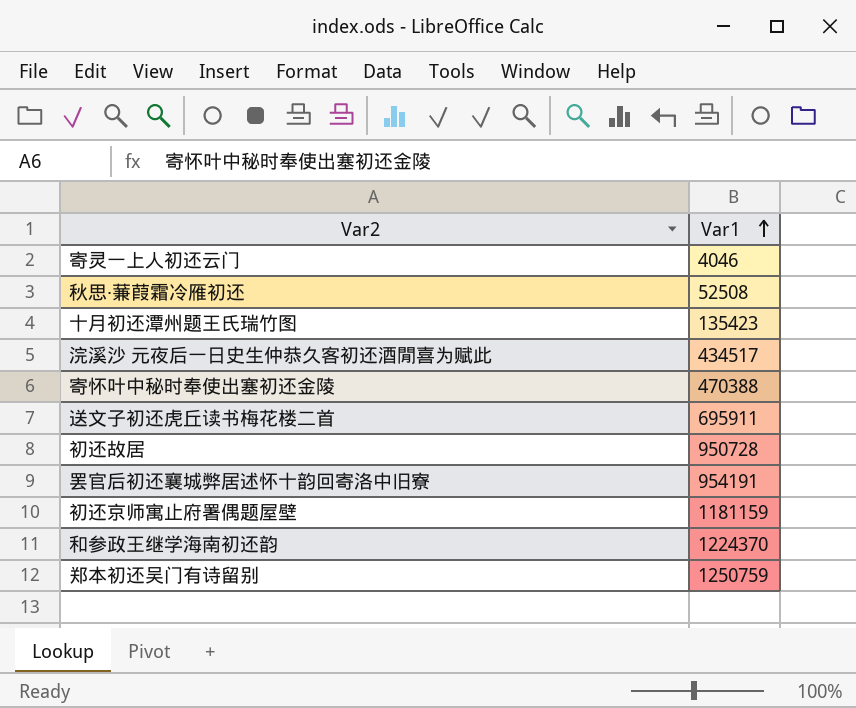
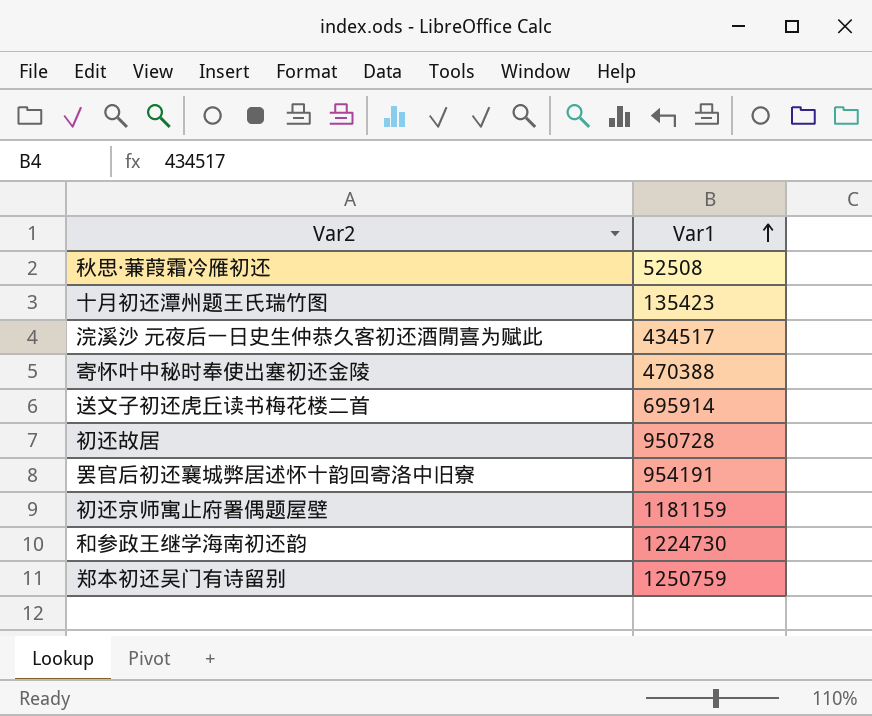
row 寄灵一上人初还云门: 4046 -> none
送文子初还虎丘读书梅花楼二首 | Var1: 695911 -> 695914
和参政王继学海南初还韵 | Var1: 1224370 -> 1224730

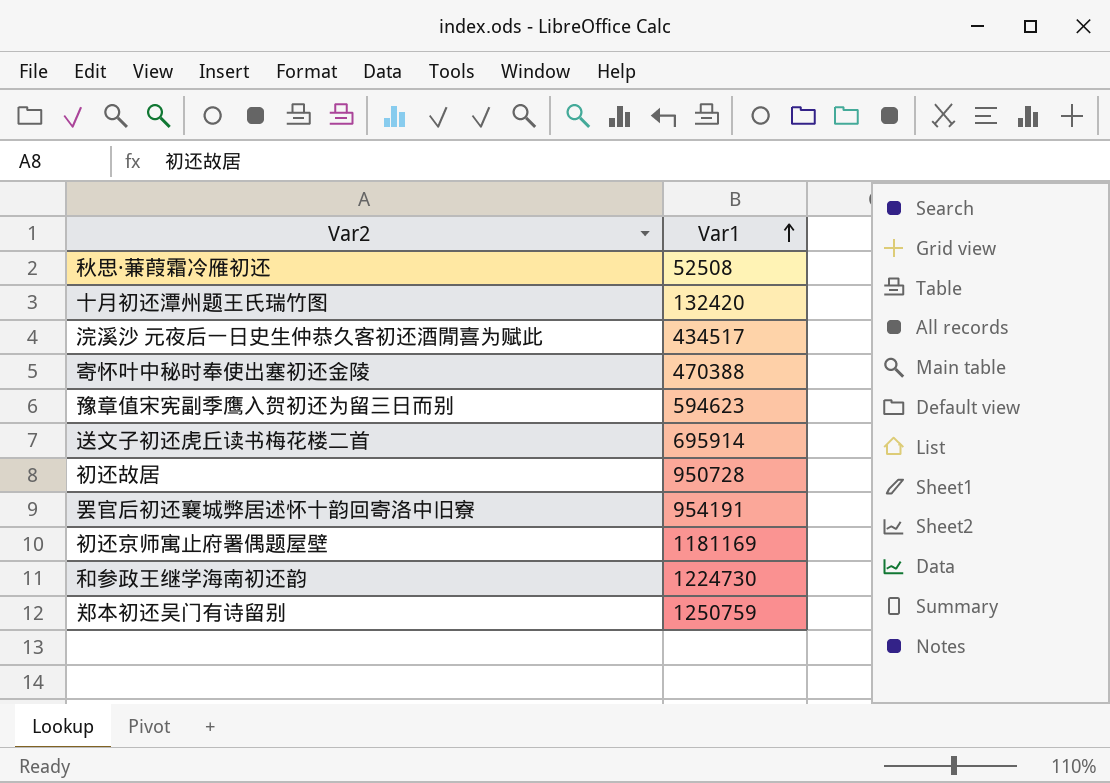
十月初还潭州题王氏瑞竹图 | Var1: 135423 -> 132420
row 豫章值宋宪副季鹰入贺初还为留三日而别: none -> 594623
初还京师寓止府署偶题屋壁 | Var1: 1181159 -> 1181169

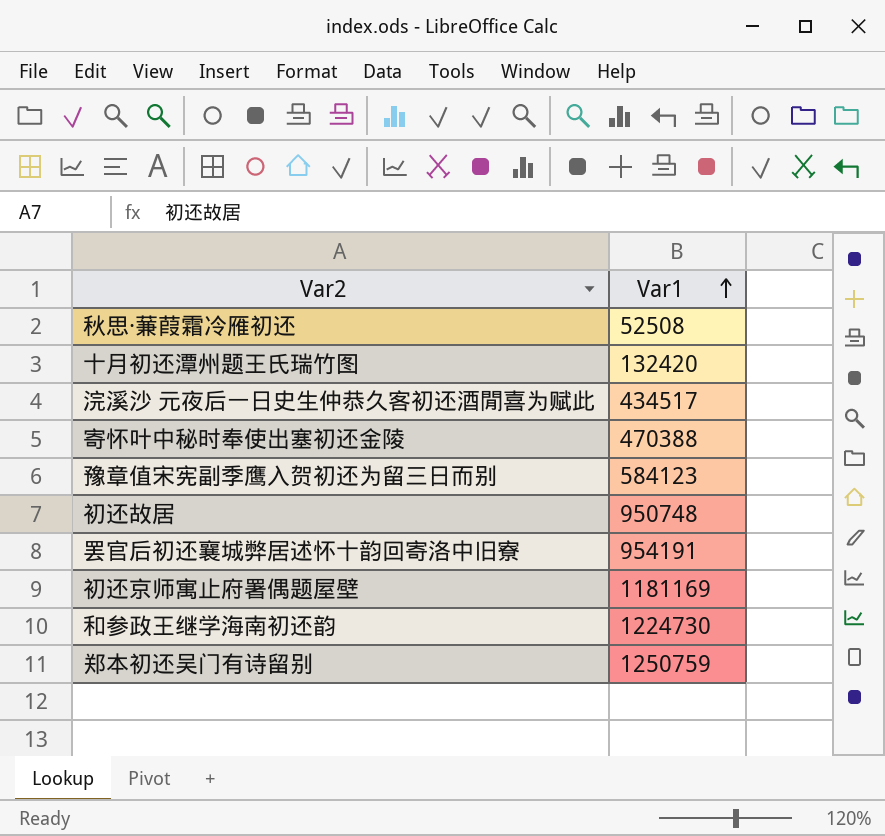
row 送文子初还虎丘读书梅花楼二首: 695914 -> none
豫章值宋宪副季鹰入贺初还为留三日而别 | Var1: 594623 -> 584123
初还故居 | Var1: 950728 -> 950748

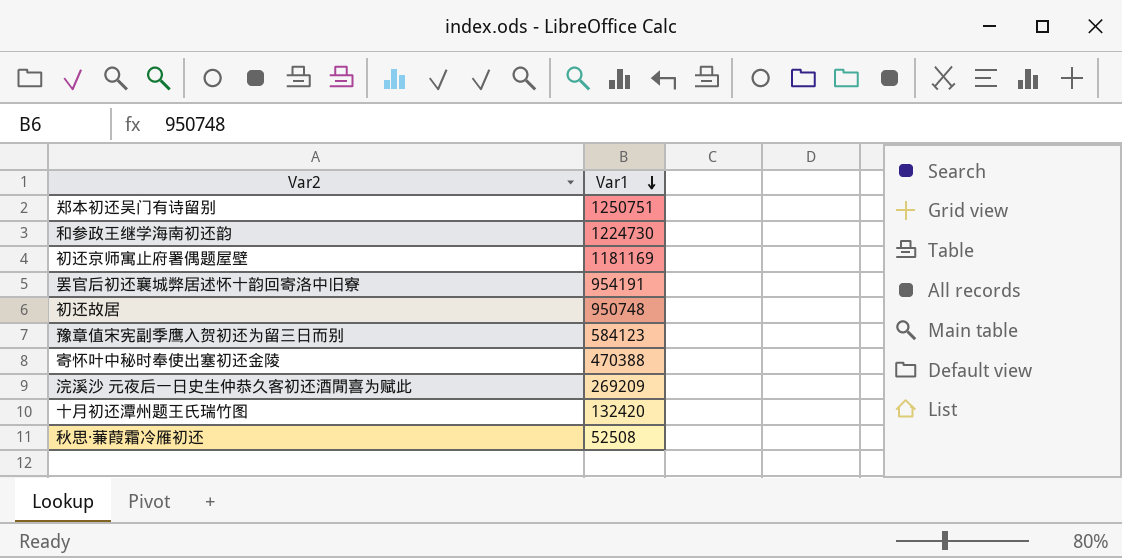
row order: Var1 ascending -> Var1 descending
郑本初还吴门有诗留别 | Var1: 1250759 -> 1250751
浣溪沙 元夜后一日史生仲恭久客初还酒閒喜为赋此 | Var1: 434517 -> 269209

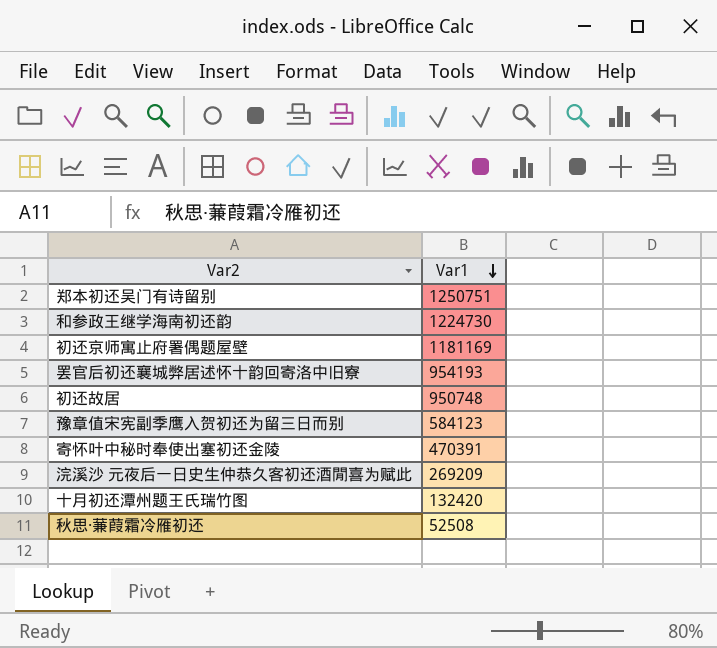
罢官后初还襄城弊居述怀十韵回寄洛中旧寮 | Var1: 954191 -> 954193
寄怀叶中秘时奉使出塞初还金陵 | Var1: 470388 -> 470391

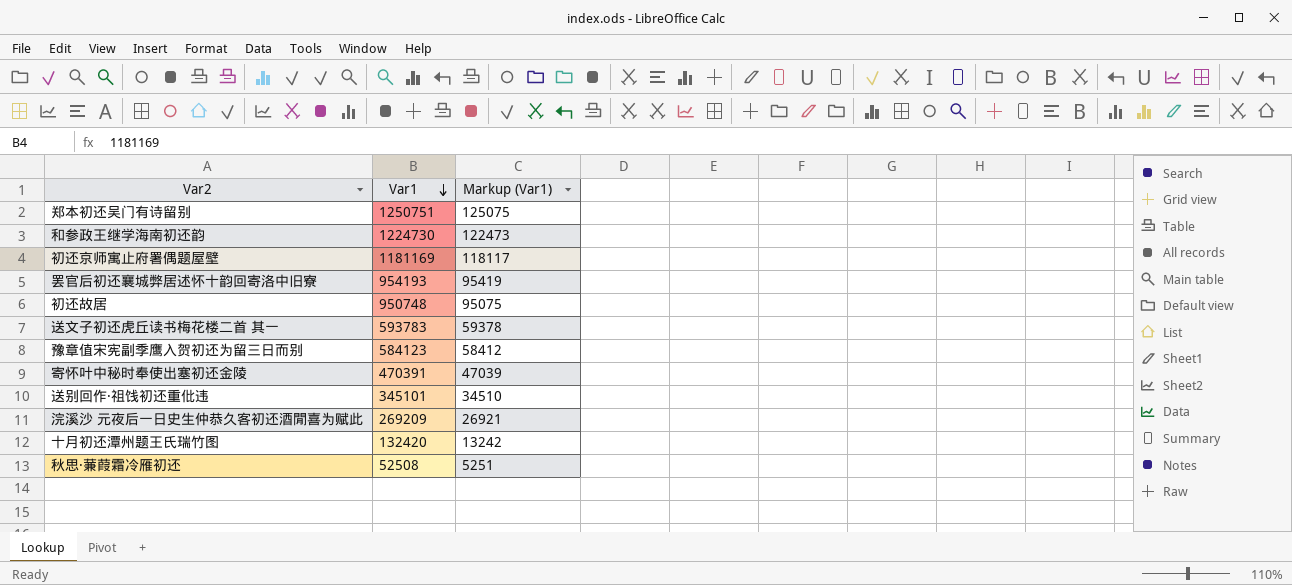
column Markup (Var1) | formula: none -> [Var1] * 0.1
row 送文子初还虎丘读书梅花楼二首 其一: none -> 593783 | 59378
row 送别回作·祖饯初还重仳违: none -> 345101 | 34510

